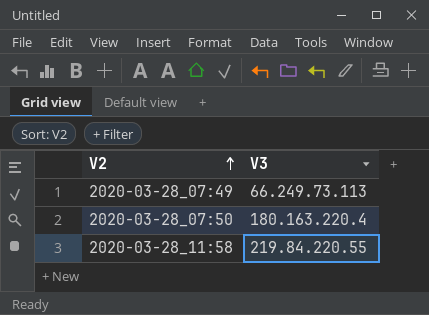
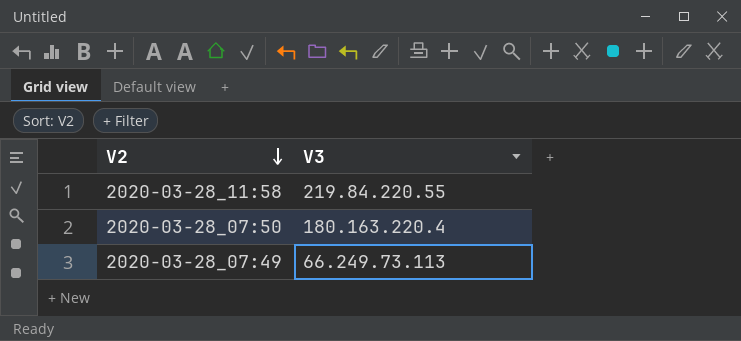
row order: V2 ascending -> V2 descending

